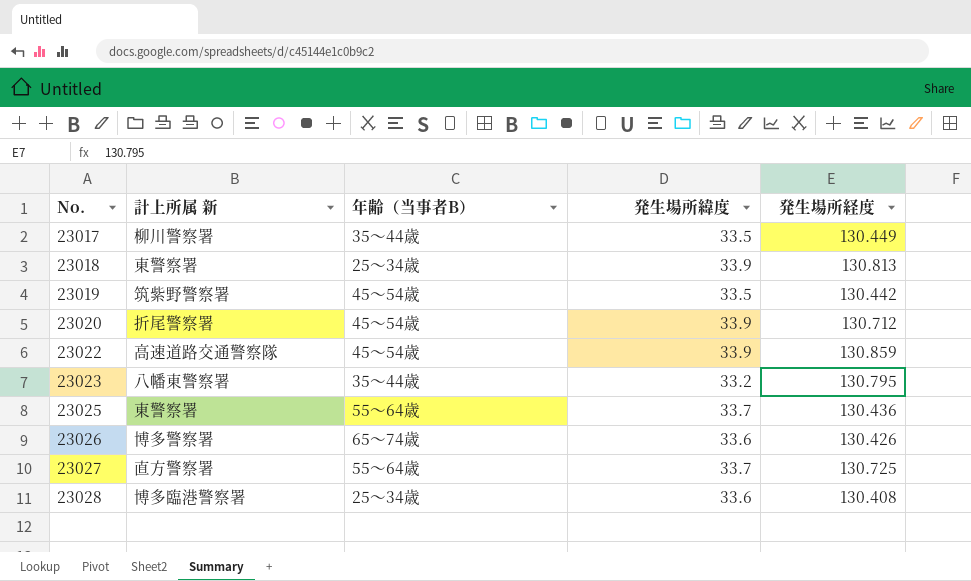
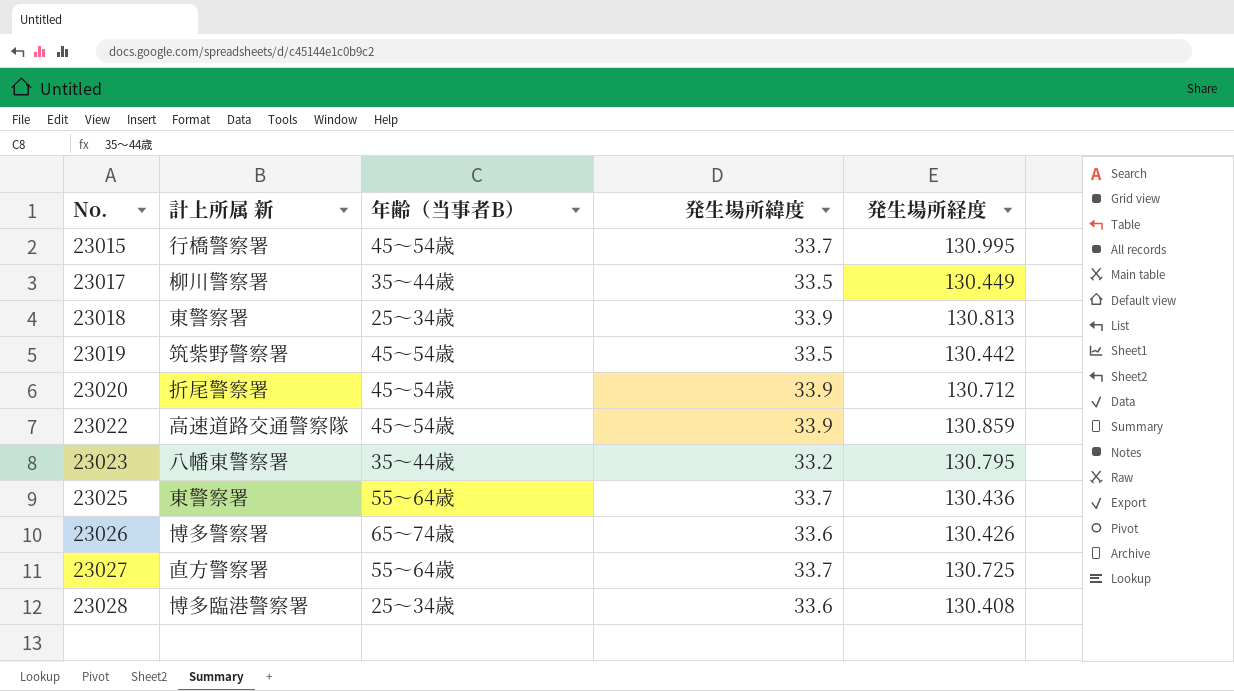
row 23015: none -> 行橋警察署 | 45～54歳 | 33.7 | 130.995

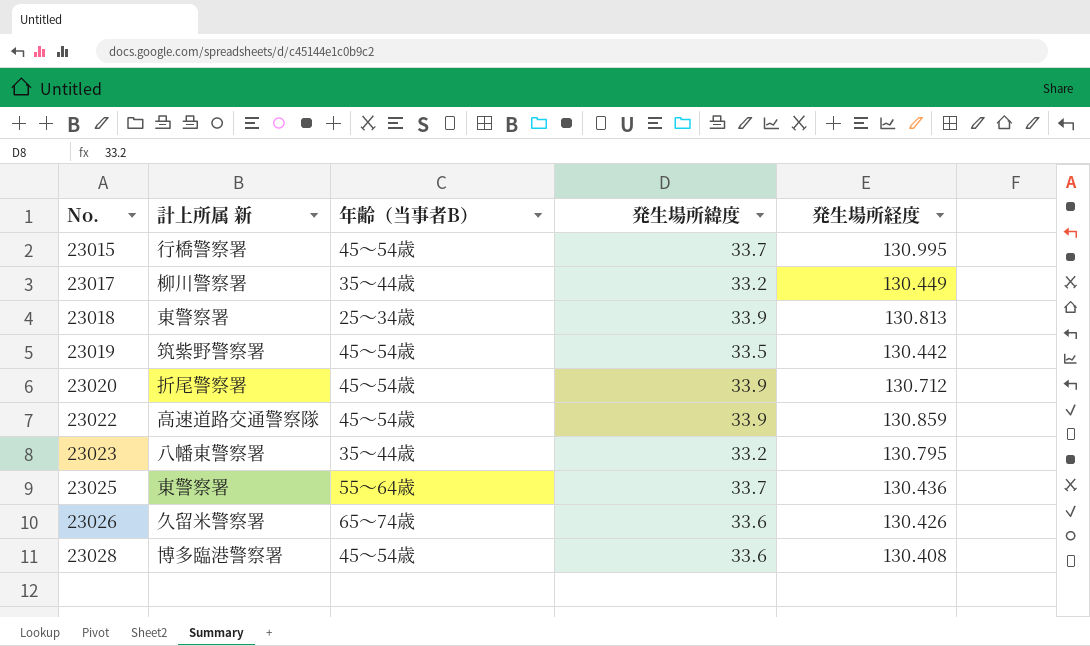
row 23027: 直方警察署 | 55～64歳 | 33.7 | 130.725 -> none
23017 | 発生場所緯度: 33.5 -> 33.2
23026 | 計上所属 新: 博多警察署 -> 久留米警察署
23028 | 年齢（当事者B）: 25～34歳 -> 45～54歳

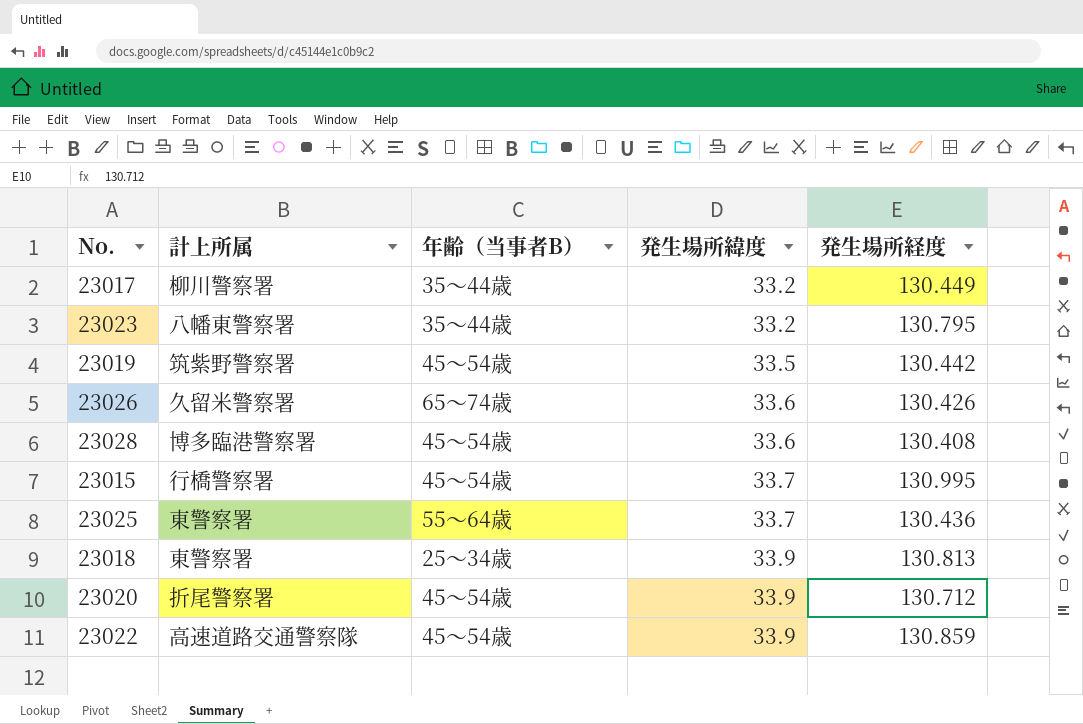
row order: No. ascending -> 発生場所緯度 ascending
column name: 計上所属 新 -> 計上所属

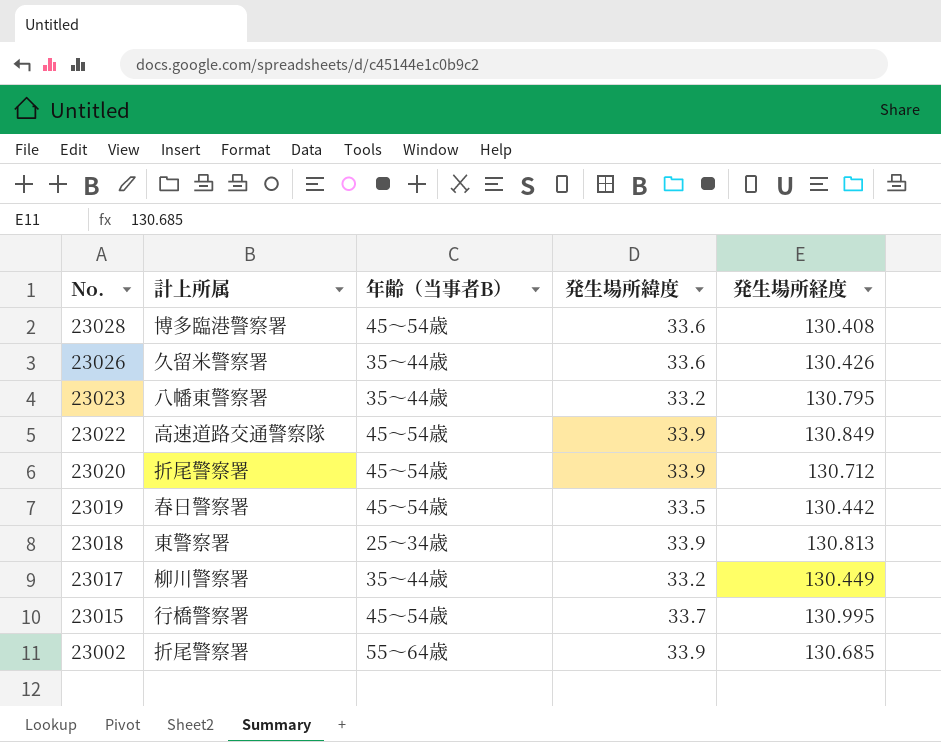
row order: 発生場所緯度 ascending -> No. descending
row 23025: 東警察署 | 55～64歳 | 33.7 | 130.436 -> none
23026 | 年齢（当事者B）: 65～74歳 -> 35～44歳
23022 | 発生場所経度: 130.859 -> 130.849
23019 | 計上所属: 筑紫野警察署 -> 春日警察署
row 23002: none -> 折尾警察署 | 55～64歳 | 33.9 | 130.685

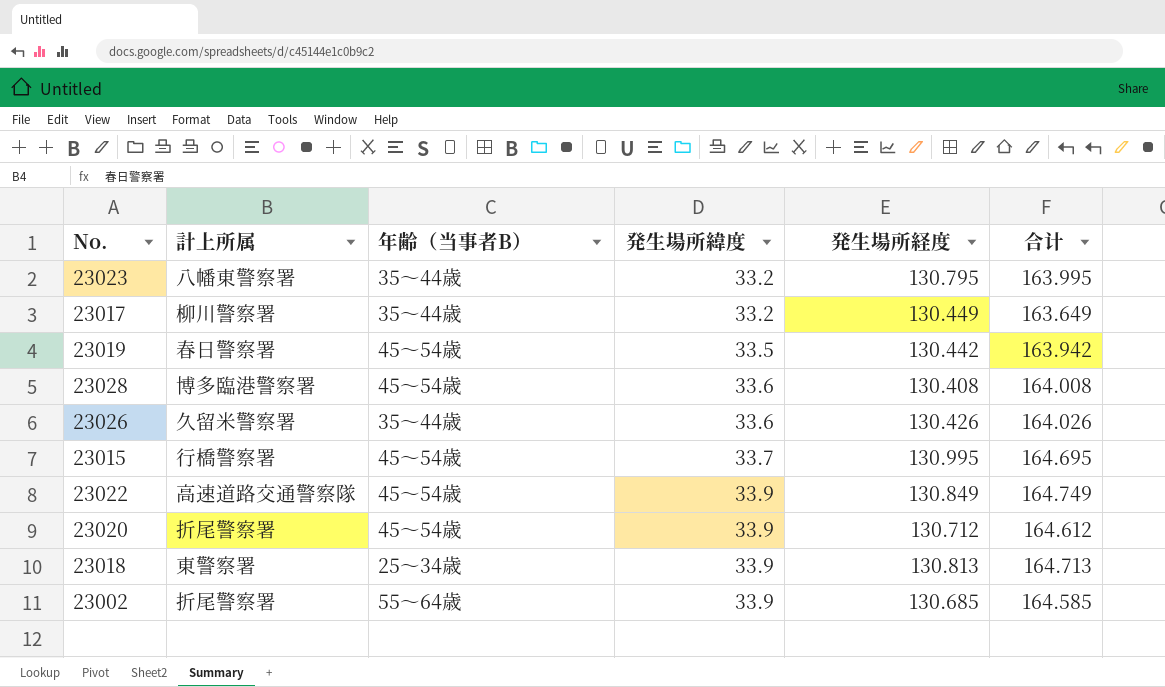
row order: No. descending -> 発生場所緯度 ascending
column 合计 | formula: none -> [発生場所緯度] + [発生場所経度]

